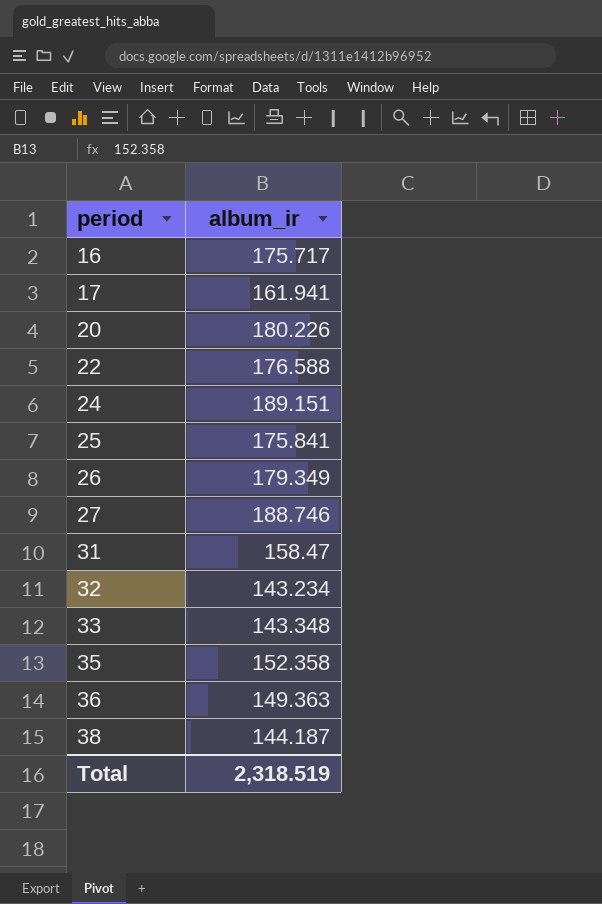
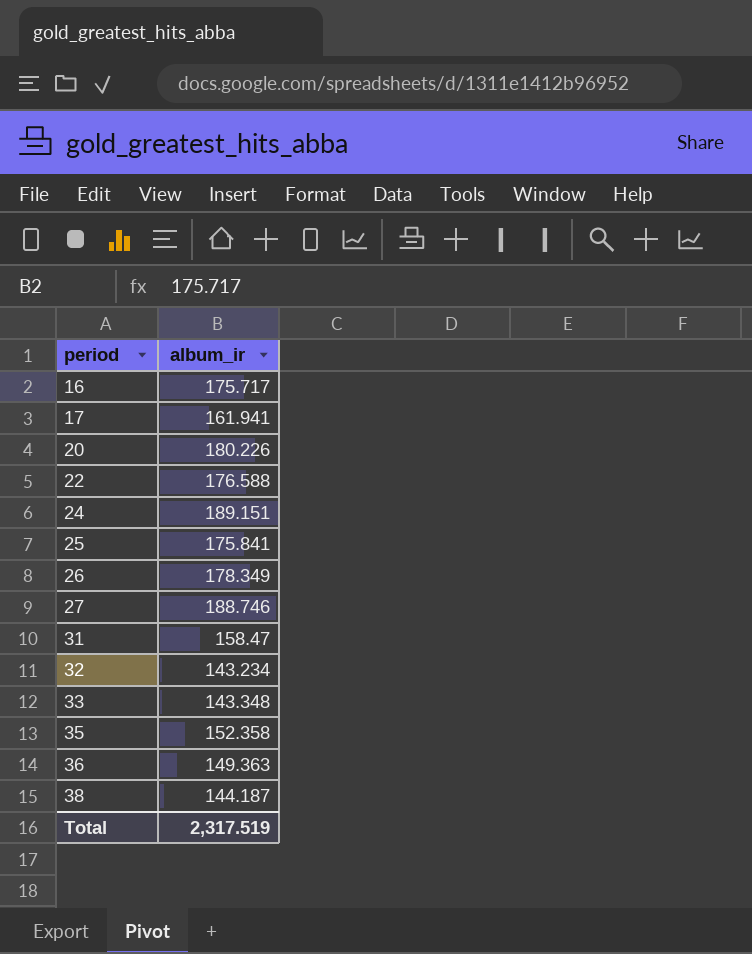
26 | album_ir: 179.349 -> 178.349
Total | album_ir: 2,318.519 -> 2,317.519

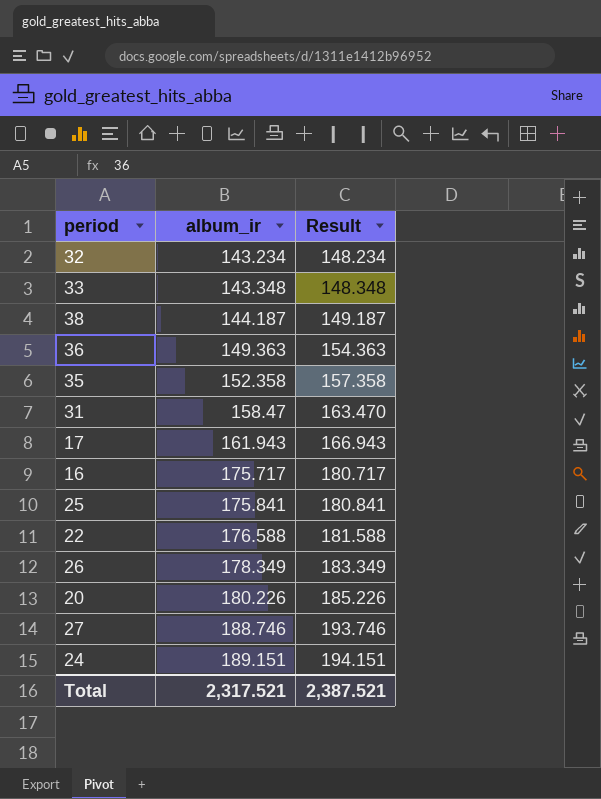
row order: period ascending -> album_ir ascending
column Result | formula: none -> [album_ir] + 5
17 | album_ir: 161.941 -> 161.943
Total | album_ir: 2,317.519 -> 2,317.521

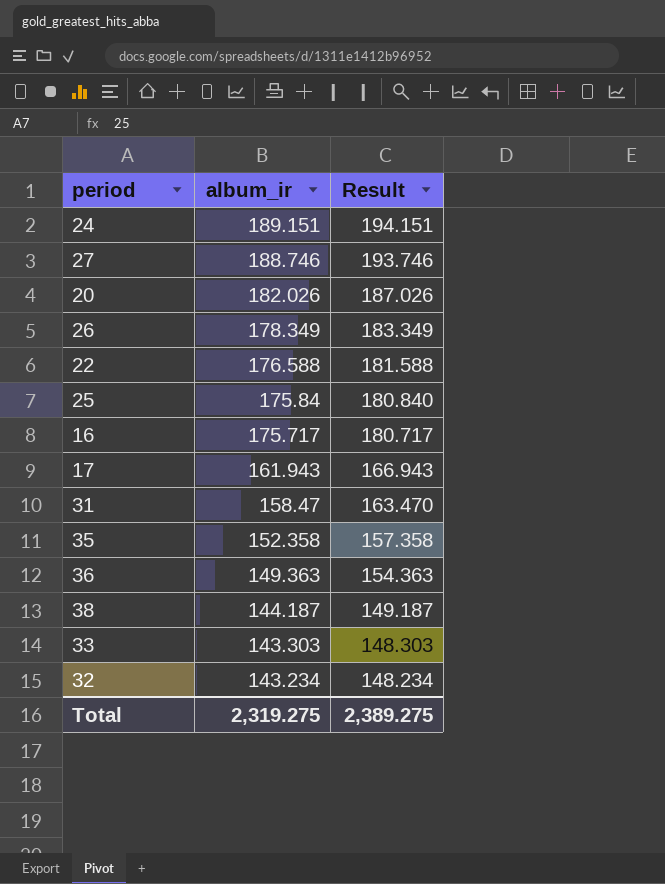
row order: album_ir ascending -> album_ir descending
20 | album_ir: 180.226 -> 182.026
20 | Result: 185.226 -> 187.026
25 | album_ir: 175.841 -> 175.84
25 | Result: 180.841 -> 180.840
33 | album_ir: 143.348 -> 143.303
33 | Result: 148.348 -> 148.303
Total | album_ir: 2,317.521 -> 2,319.275
Total | Result: 2,387.521 -> 2,389.275

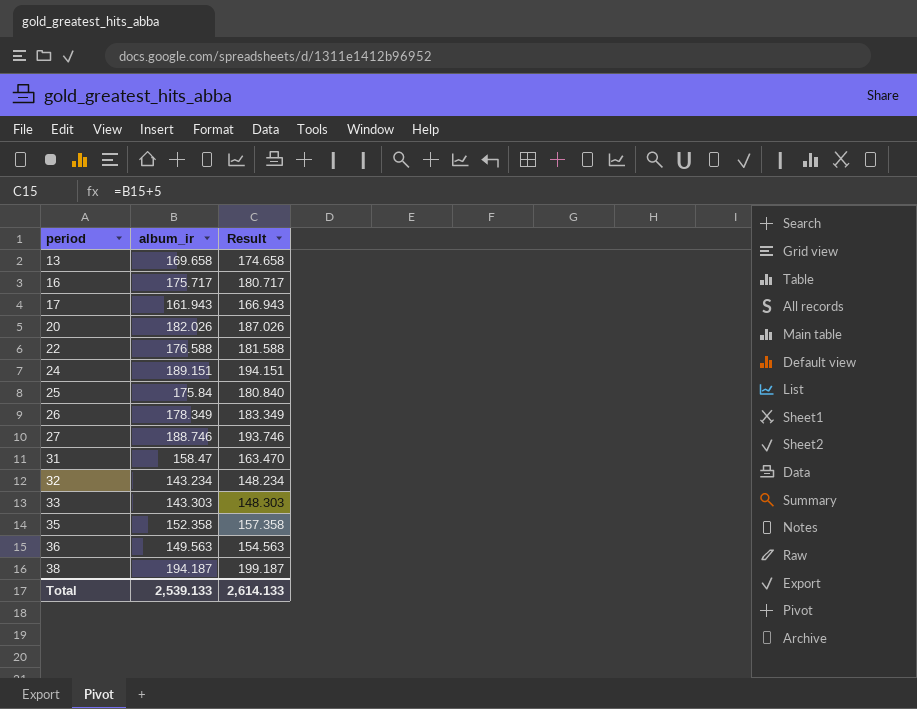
row order: album_ir descending -> period ascending
row 13: none -> 169.658 | 174.658
36 | album_ir: 149.363 -> 149.563
36 | Result: 154.363 -> 154.563
38 | album_ir: 144.187 -> 194.187
38 | Result: 149.187 -> 199.187
Total | album_ir: 2,319.275 -> 2,539.133
Total | Result: 2,389.275 -> 2,614.133

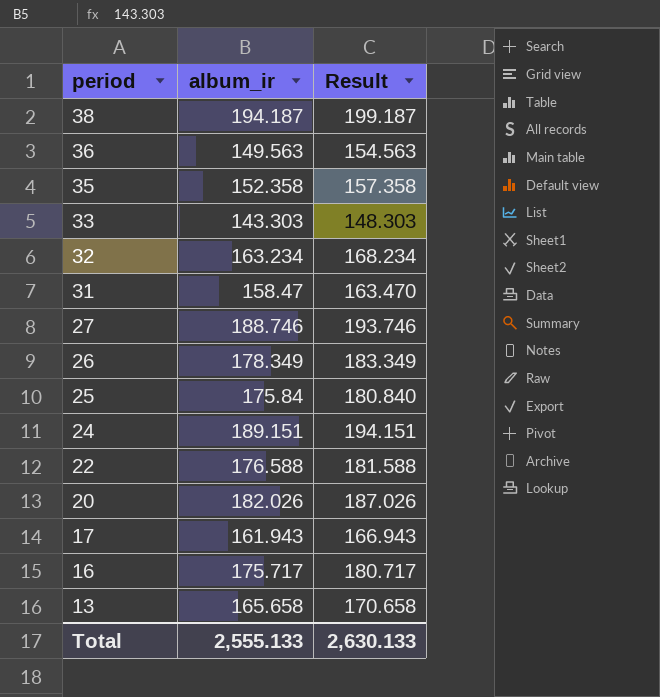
row order: period ascending -> period descending
32 | album_ir: 143.234 -> 163.234
32 | Result: 148.234 -> 168.234
13 | album_ir: 169.658 -> 165.658
13 | Result: 174.658 -> 170.658
Total | album_ir: 2,539.133 -> 2,555.133
Total | Result: 2,614.133 -> 2,630.133

